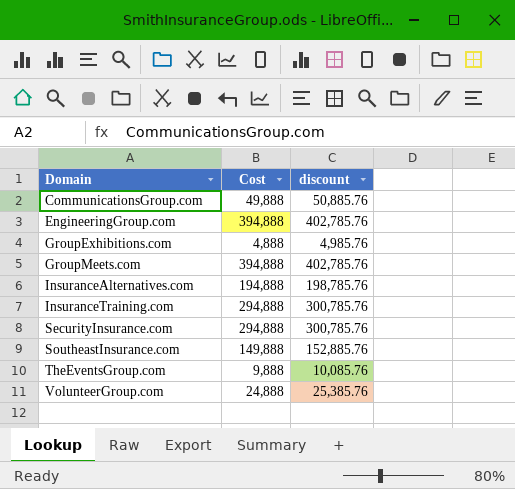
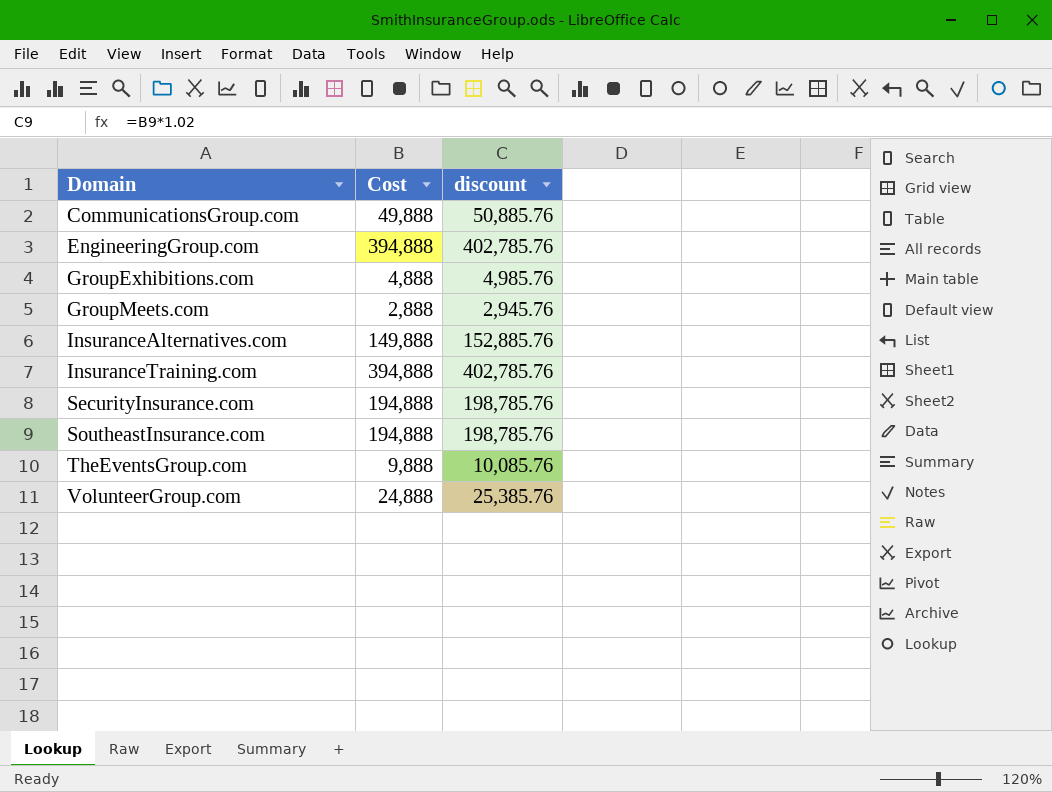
GroupMeets.com | Cost: 394,888 -> 2,888
GroupMeets.com | discount: 402,785.76 -> 2,945.76
InsuranceAlternatives.com | Cost: 194,888 -> 149,888
InsuranceAlternatives.com | discount: 198,785.76 -> 152,885.76
InsuranceTraining.com | Cost: 294,888 -> 394,888
InsuranceTraining.com | discount: 300,785.76 -> 402,785.76
SecurityInsurance.com | Cost: 294,888 -> 194,888
SecurityInsurance.com | discount: 300,785.76 -> 198,785.76
SoutheastInsurance.com | Cost: 149,888 -> 194,888
SoutheastInsurance.com | discount: 152,885.76 -> 198,785.76

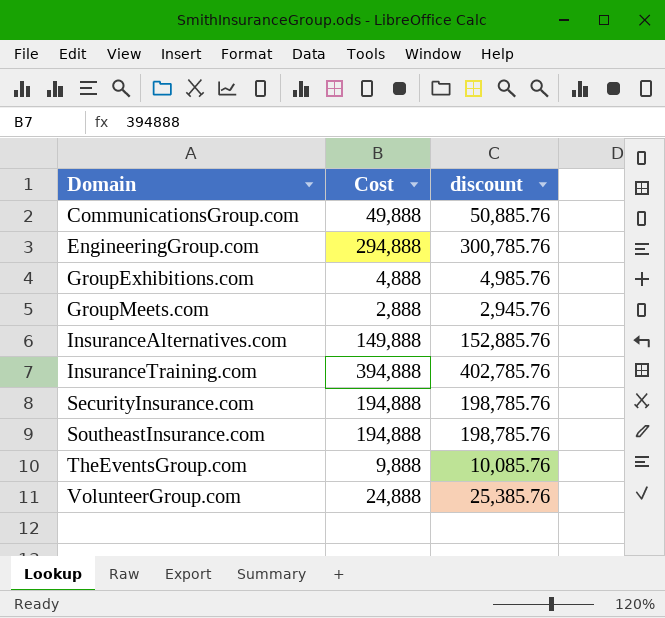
EngineeringGroup.com | Cost: 394,888 -> 294,888
EngineeringGroup.com | discount: 402,785.76 -> 300,785.76

